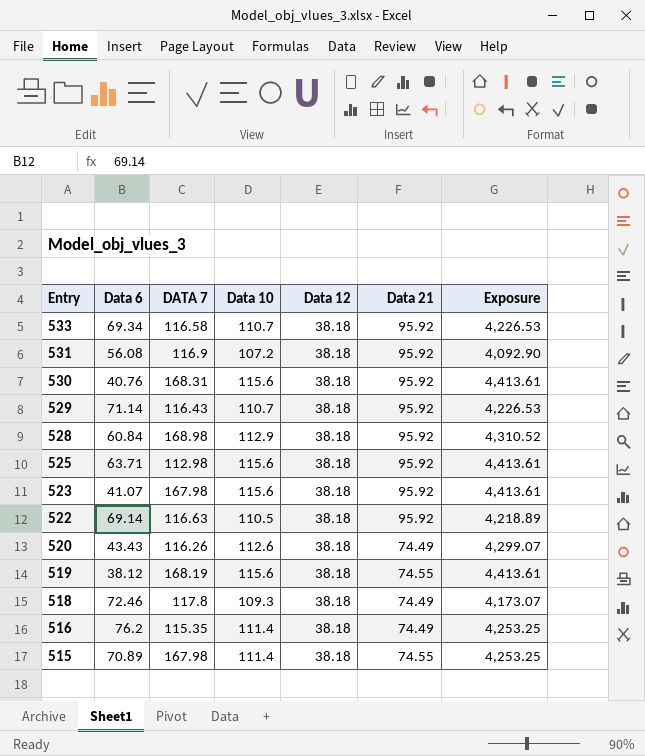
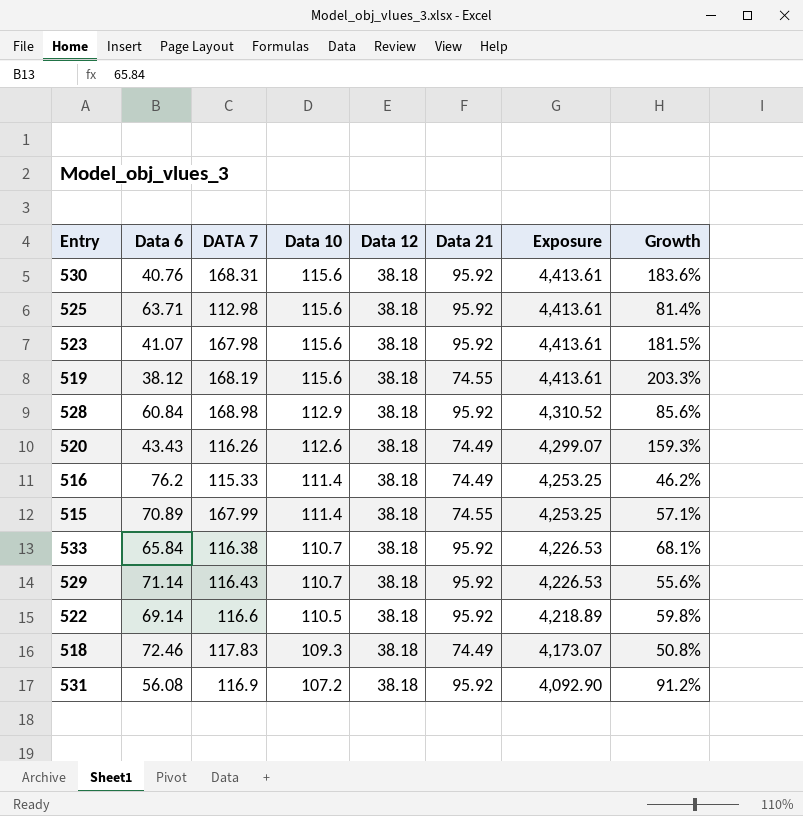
row order: Entry descending -> Data 10 descending
column Growth | formula: none -> ([Data 10] - [Data 6]) / [Data 6]
516 | DATA 7: 115.35 -> 115.33
515 | DATA 7: 167.98 -> 167.99
533 | Data 6: 69.34 -> 65.84
533 | DATA 7: 116.58 -> 116.38
522 | DATA 7: 116.63 -> 116.6
518 | DATA 7: 117.8 -> 117.83

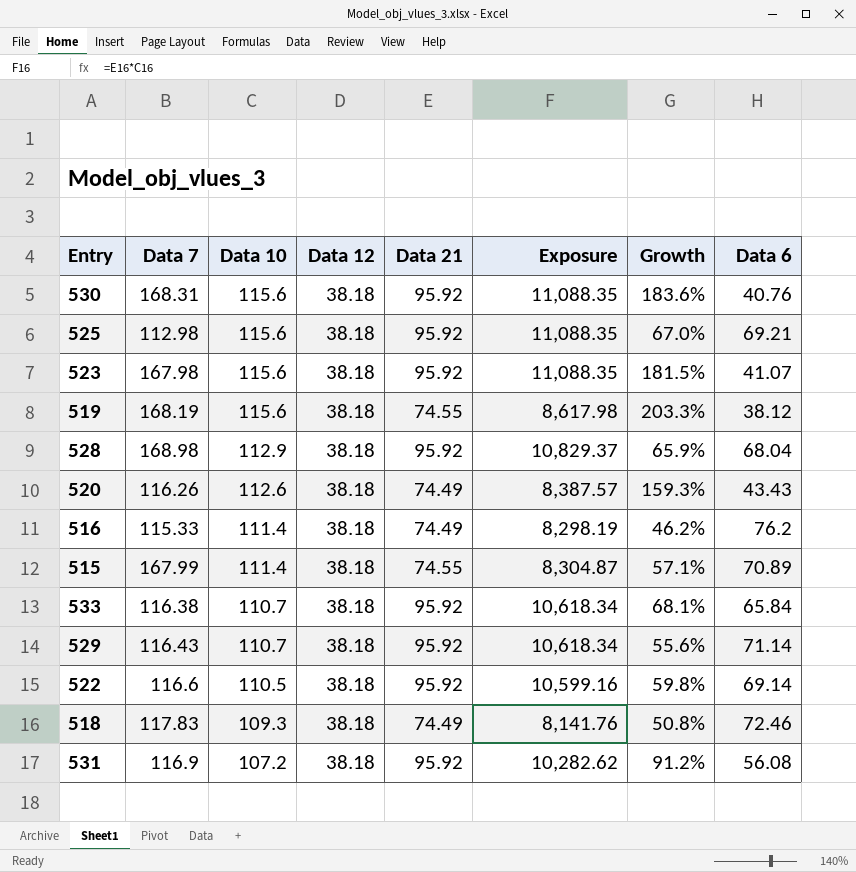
column name: DATA 7 -> Data 7
column Exposure | formula: [Data 10] * [Data 12] -> [Data 10] * [Data 21]
column Data 6 | position: 2 -> 8
525 | Growth: 81.4% -> 67.0%
525 | Data 6: 63.71 -> 69.21
528 | Growth: 85.6% -> 65.9%
528 | Data 6: 60.84 -> 68.04

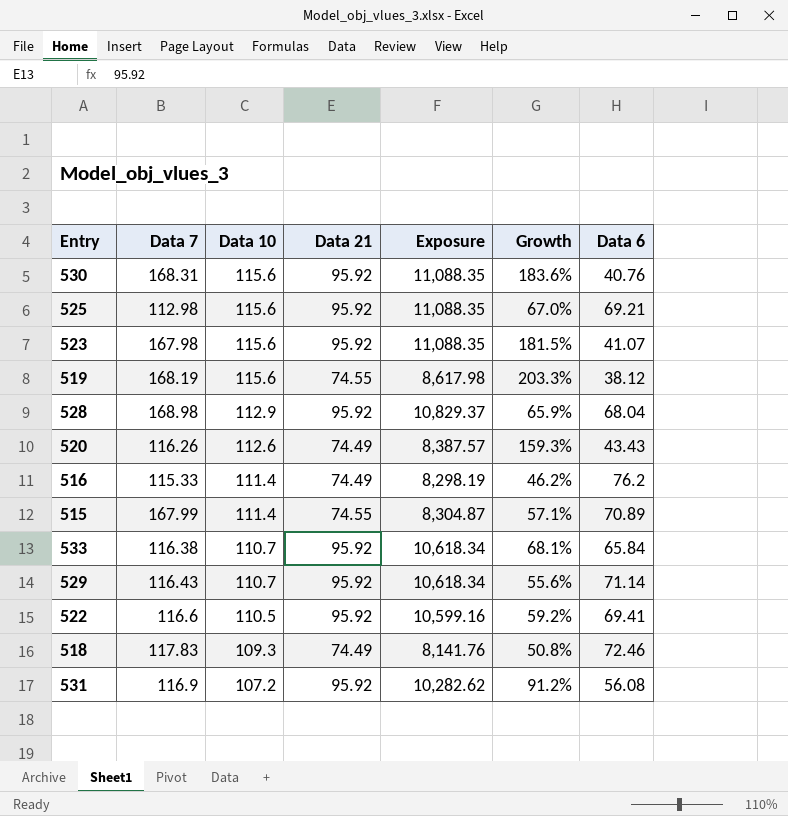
column Data 12 | position: 4 -> none
522 | Growth: 59.8% -> 59.2%
522 | Data 6: 69.14 -> 69.41

